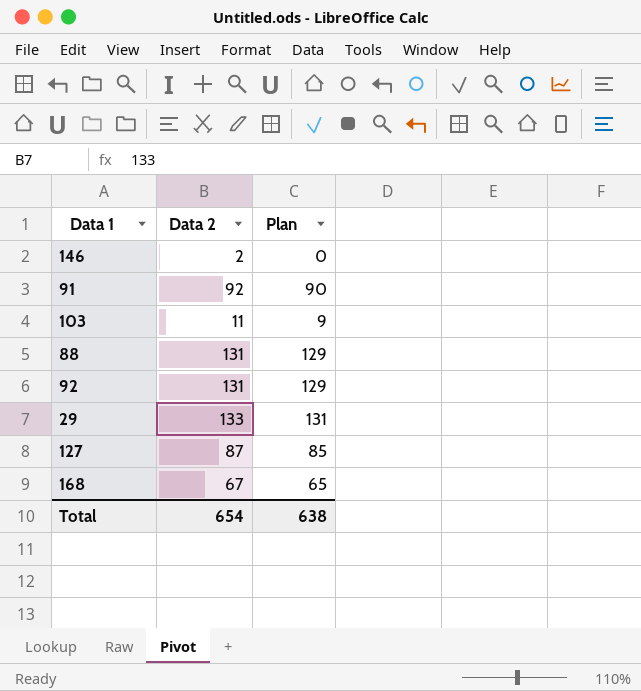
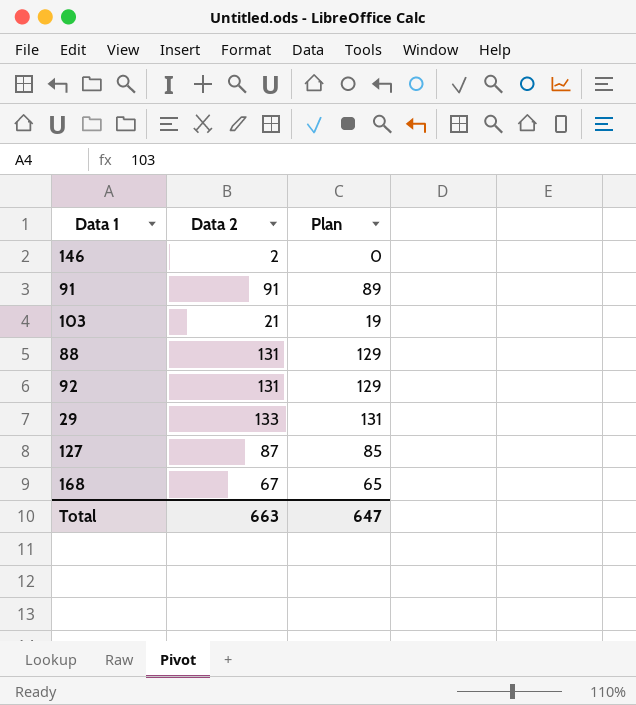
91 | Data 2: 92 -> 91
91 | Plan: 90 -> 89
103 | Data 2: 11 -> 21
103 | Plan: 9 -> 19
Total | Data 2: 654 -> 663
Total | Plan: 638 -> 647

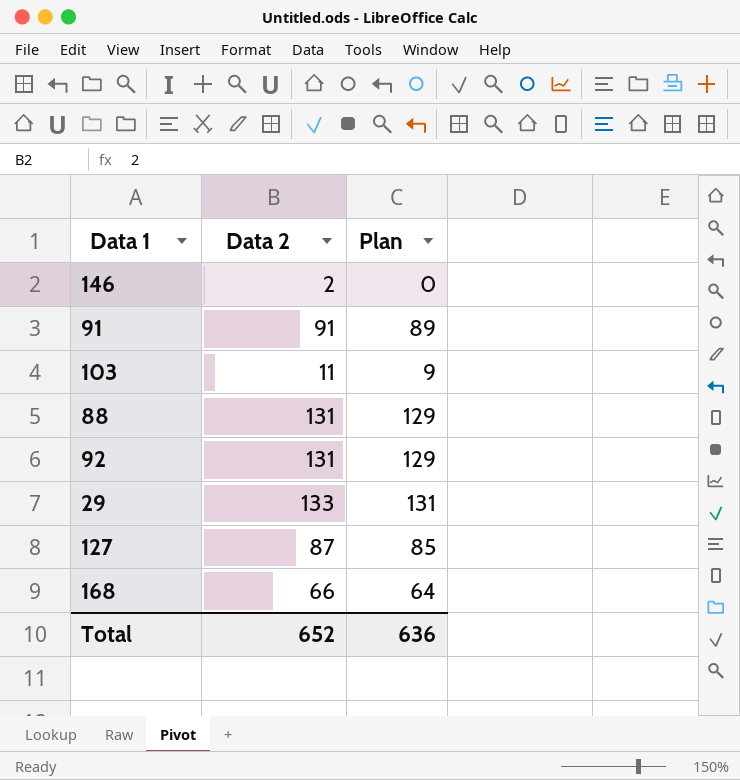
103 | Data 2: 21 -> 11
103 | Plan: 19 -> 9
168 | Data 2: 67 -> 66
168 | Plan: 65 -> 64
Total | Data 2: 663 -> 652
Total | Plan: 647 -> 636

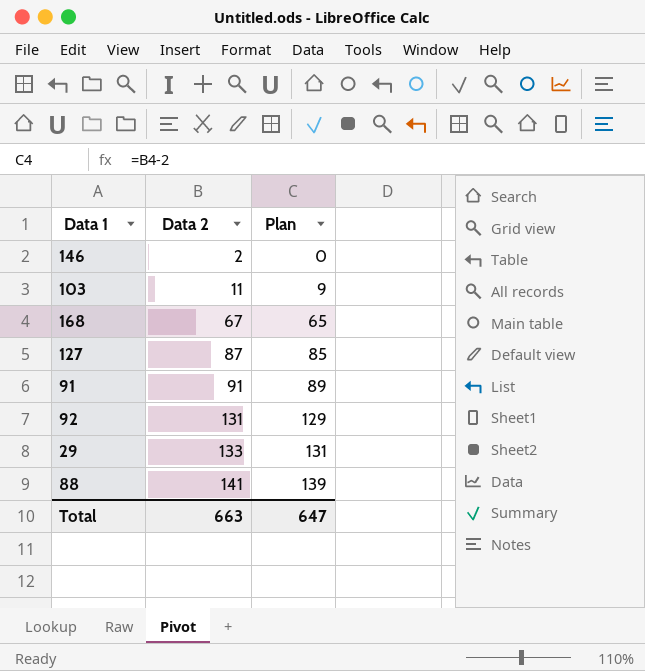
row order: none -> Data 2 ascending
168 | Data 2: 66 -> 67
168 | Plan: 64 -> 65
88 | Data 2: 131 -> 141
88 | Plan: 129 -> 139
Total | Data 2: 652 -> 663
Total | Plan: 636 -> 647

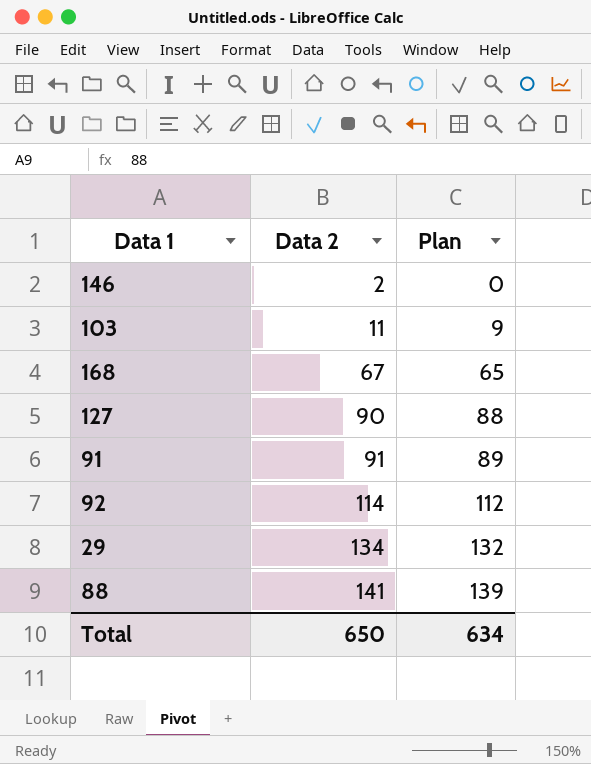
127 | Data 2: 87 -> 90
127 | Plan: 85 -> 88
92 | Data 2: 131 -> 114
92 | Plan: 129 -> 112
29 | Data 2: 133 -> 134
29 | Plan: 131 -> 132
Total | Data 2: 663 -> 650
Total | Plan: 647 -> 634

